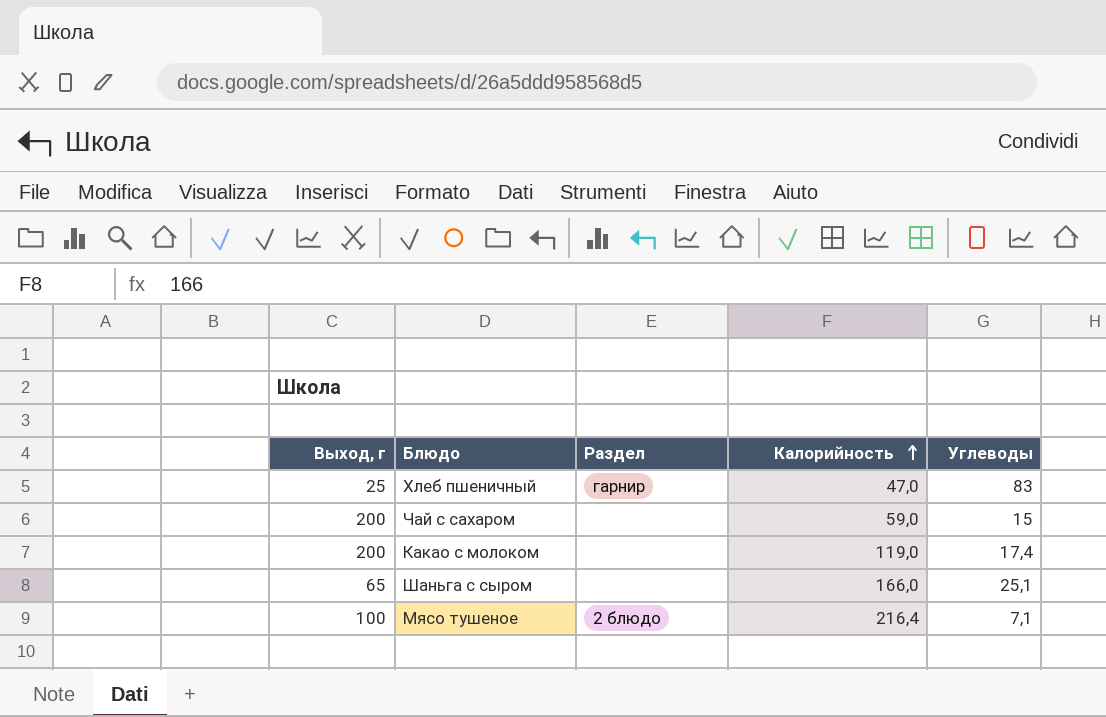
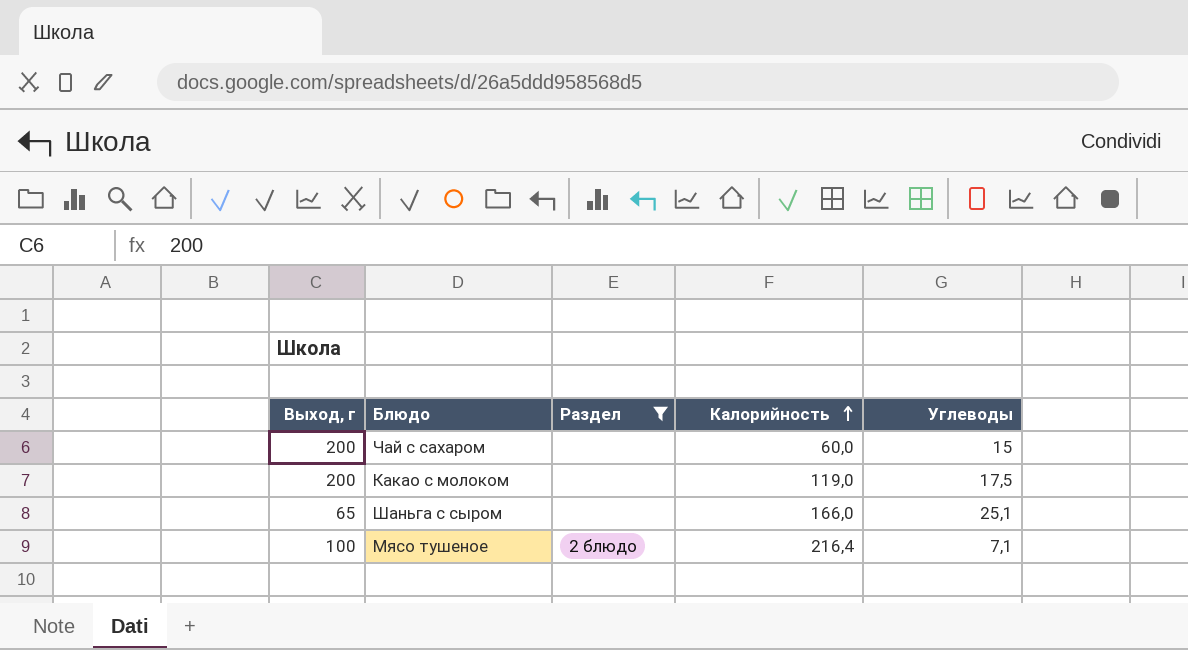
filter: none -> Раздел != гарнир
Чай с сахаром | Калорийность: 59,0 -> 60,0
Какао с молоком | Углеводы: 17,4 -> 17,5

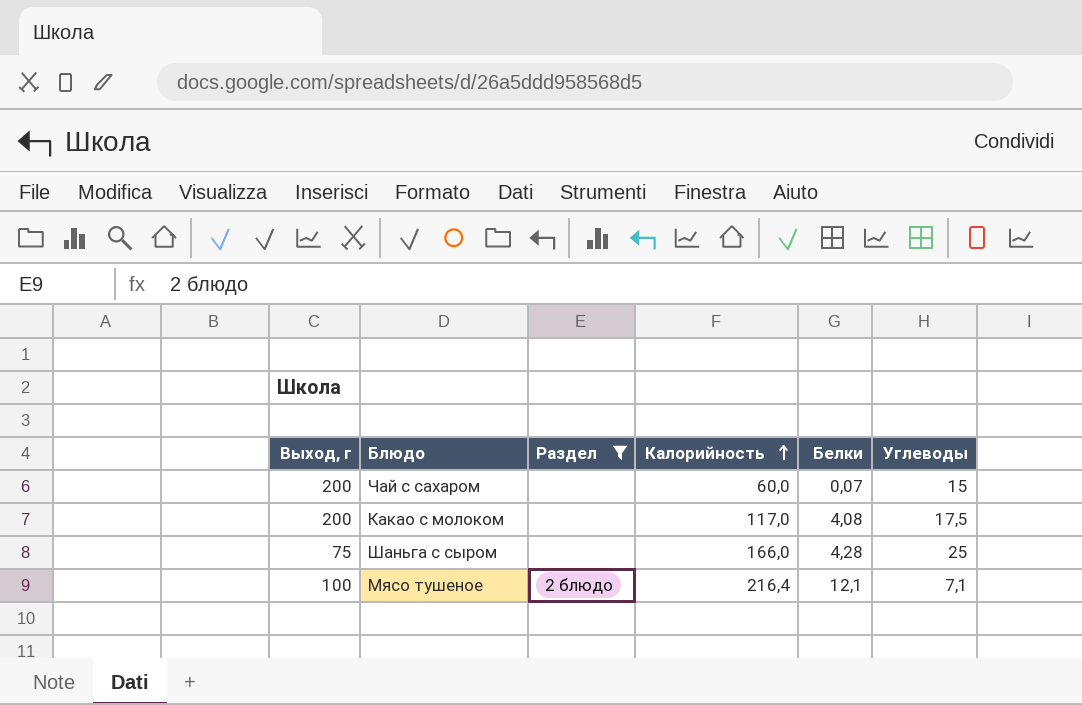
column Белки | position: none -> 5
Какао с молоком | Калорийность: 119,0 -> 117,0
Шаньга с сыром | Выход, г: 65 -> 75
Шаньга с сыром | Углеводы: 25,1 -> 25

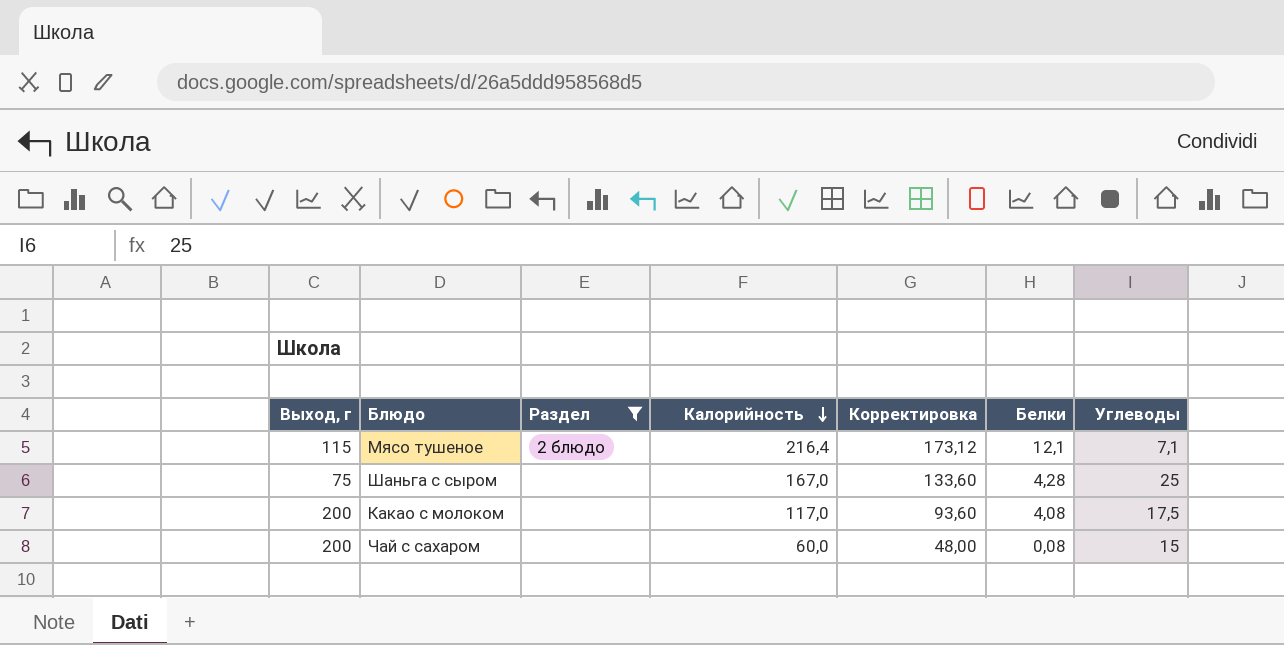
row order: Калорийность ascending -> Калорийность descending
column Корректировка | formula: none -> [Калорийность] * 0,8
Мясо тушеное | Выход, г: 100 -> 115
Шаньга с сыром | Калорийность: 166,0 -> 167,0
Чай с сахаром | Белки: 0,07 -> 0,08

